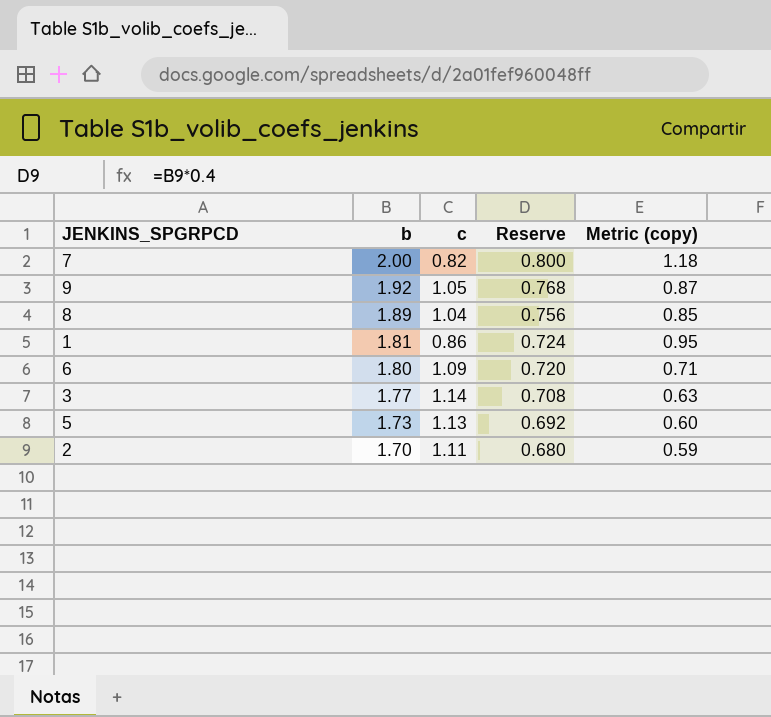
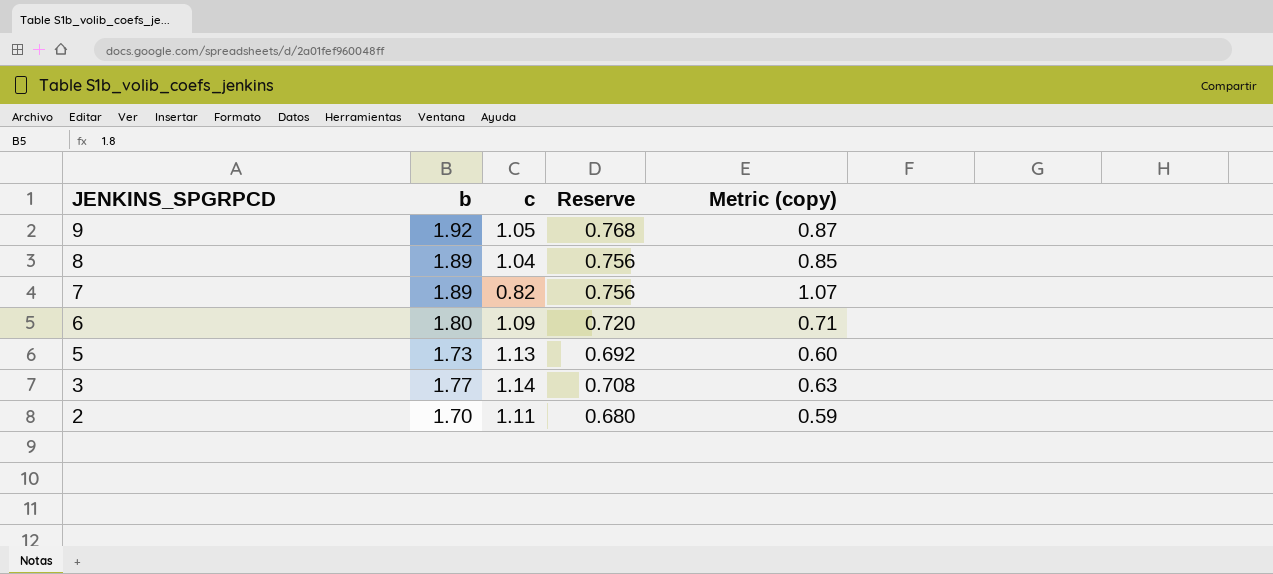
row order: b descending -> JENKINS_SPGRPCD descending
row 1: 1.81 | 0.86 | 0.724 | 0.95 -> none
7 | b: 2.00 -> 1.89
7 | Reserve: 0.800 -> 0.756
7 | Metric (copy): 1.18 -> 1.07

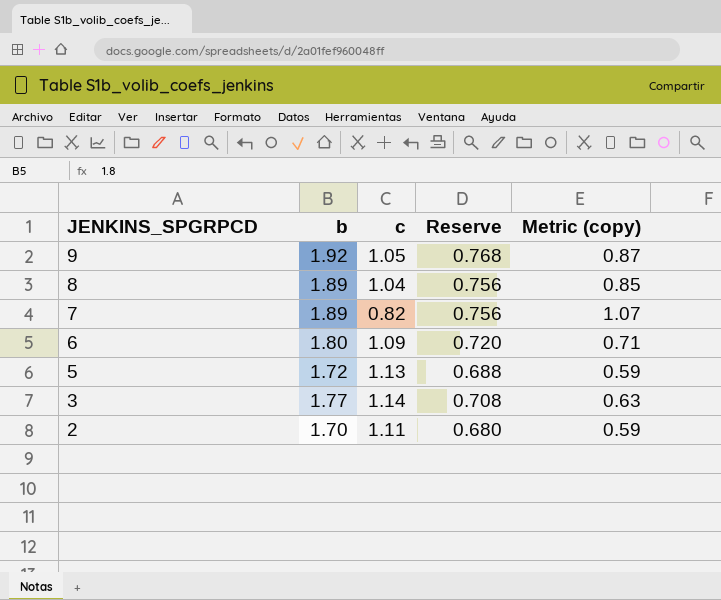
5 | b: 1.73 -> 1.72
5 | Reserve: 0.692 -> 0.688
5 | Metric (copy): 0.60 -> 0.59

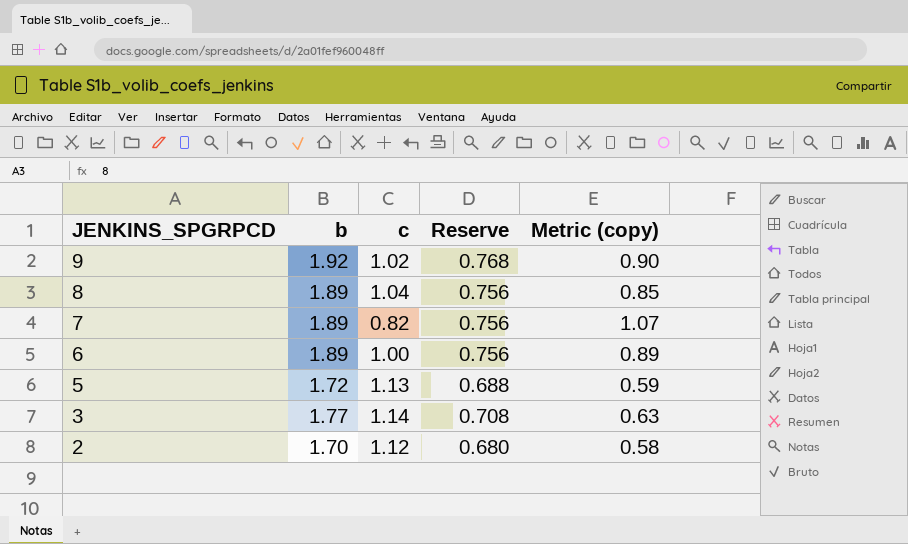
9 | c: 1.05 -> 1.02
9 | Metric (copy): 0.87 -> 0.90
6 | b: 1.80 -> 1.89
6 | c: 1.09 -> 1.00
6 | Reserve: 0.720 -> 0.756
6 | Metric (copy): 0.71 -> 0.89
2 | c: 1.11 -> 1.12
2 | Metric (copy): 0.59 -> 0.58

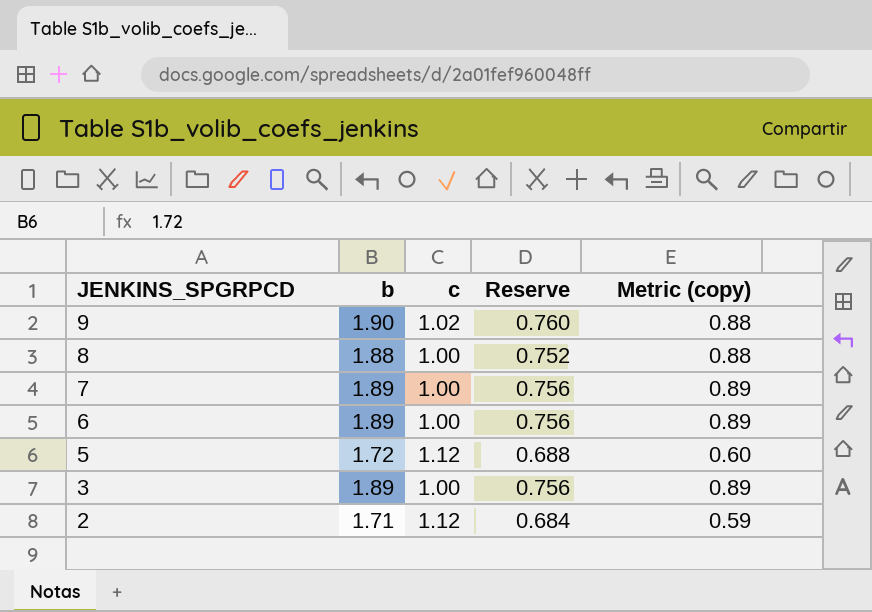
9 | b: 1.92 -> 1.90
9 | Reserve: 0.768 -> 0.760
9 | Metric (copy): 0.90 -> 0.88
8 | b: 1.89 -> 1.88
8 | c: 1.04 -> 1.00
8 | Reserve: 0.756 -> 0.752
8 | Metric (copy): 0.85 -> 0.88
7 | c: 0.82 -> 1.00
7 | Metric (copy): 1.07 -> 0.89
5 | c: 1.13 -> 1.12
5 | Metric (copy): 0.59 -> 0.60
3 | b: 1.77 -> 1.89
3 | c: 1.14 -> 1.00
3 | Reserve: 0.708 -> 0.756
3 | Metric (copy): 0.63 -> 0.89
2 | b: 1.70 -> 1.71
2 | Reserve: 0.680 -> 0.684
2 | Metric (copy): 0.58 -> 0.59

